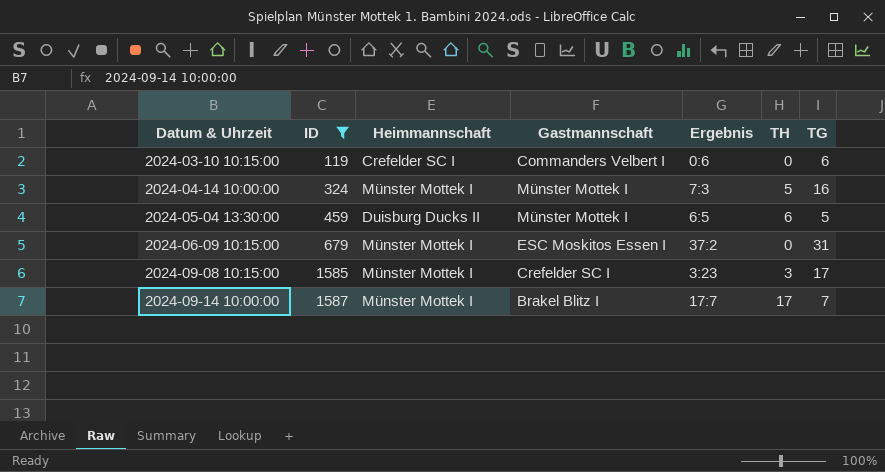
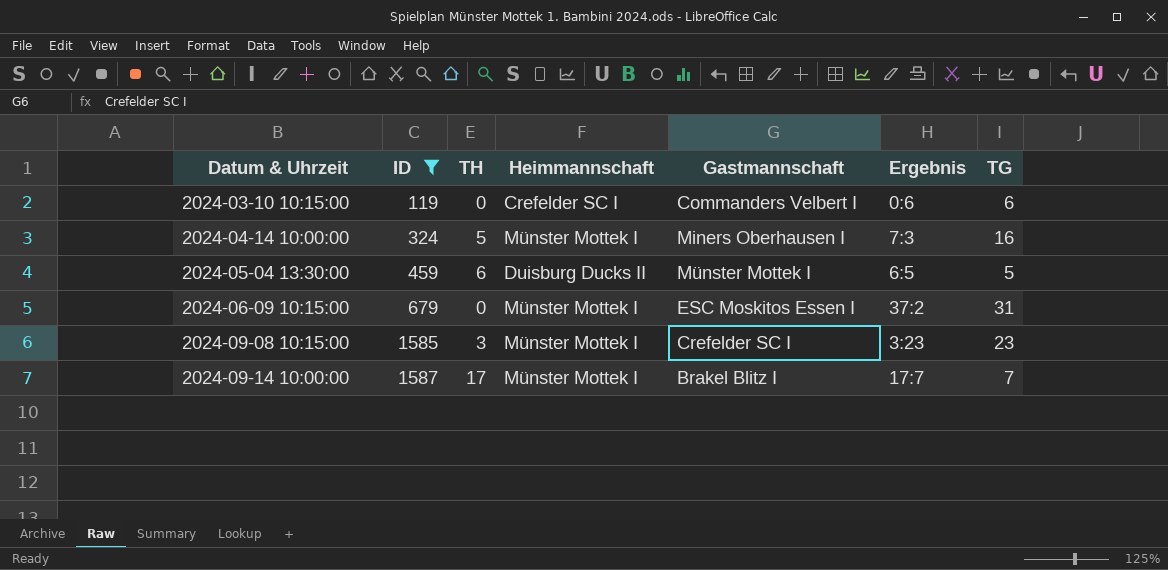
column TH | position: 6 -> 3
2024-04-14 10:00:00 | Gastmannschaft: Münster Mottek I -> Miners Oberhausen I
2024-09-08 10:15:00 | TG: 17 -> 23

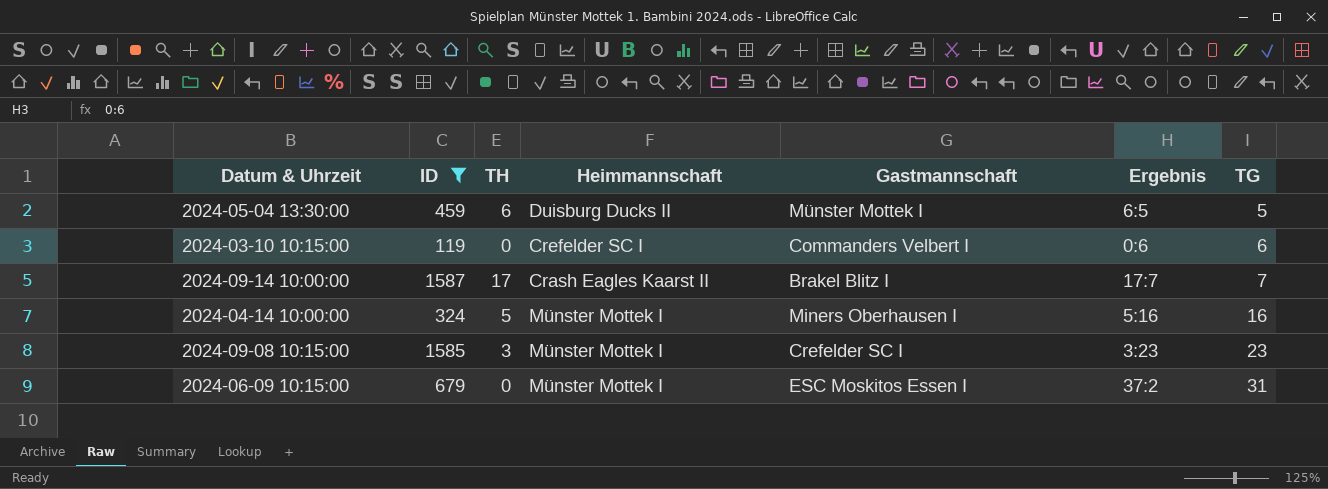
row order: Datum & Uhrzeit ascending -> TG ascending
2024-09-14 10:00:00 | Heimmannschaft: Münster Mottek I -> Crash Eagles Kaarst II
2024-04-14 10:00:00 | Ergebnis: 7:3 -> 5:16

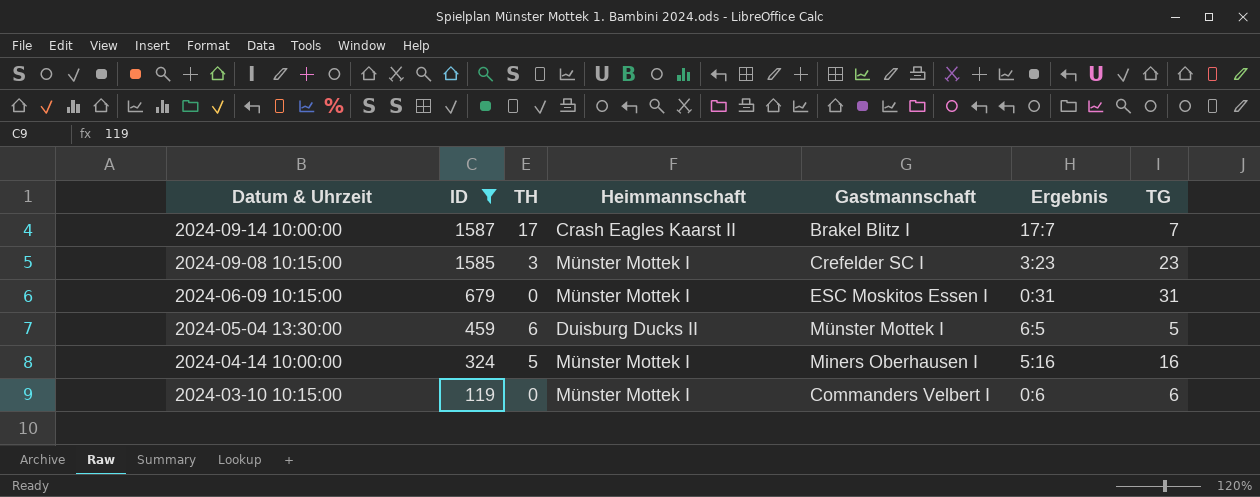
row order: TG ascending -> Datum & Uhrzeit descending
2024-06-09 10:15:00 | Ergebnis: 37:2 -> 0:31
2024-03-10 10:15:00 | Heimmannschaft: Crefelder SC I -> Münster Mottek I

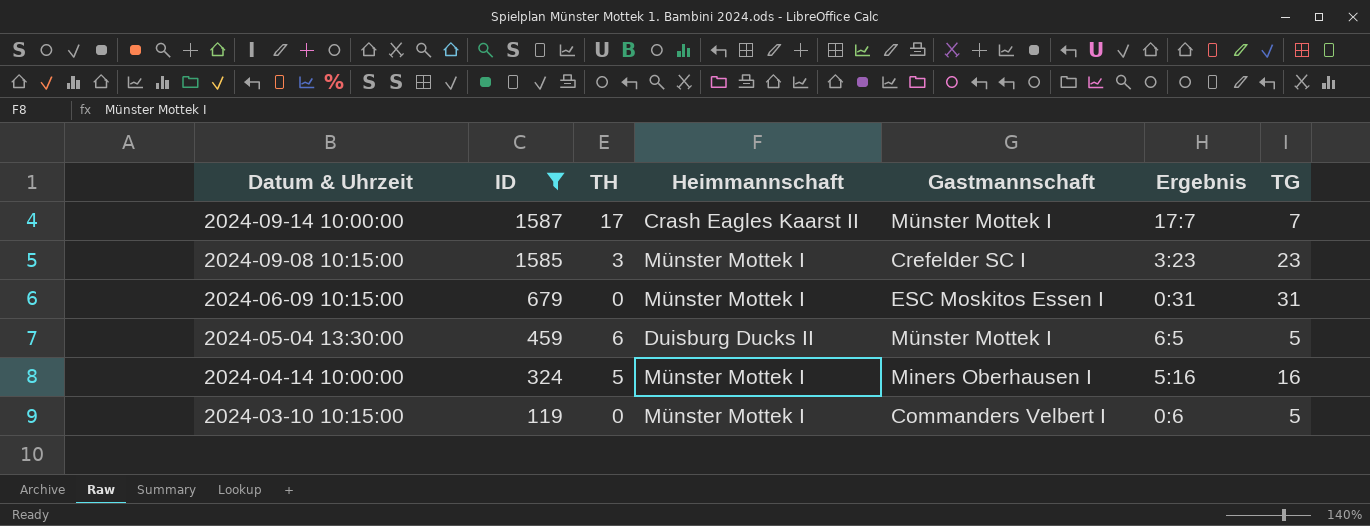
2024-09-14 10:00:00 | Gastmannschaft: Brakel Blitz I -> Münster Mottek I
2024-03-10 10:15:00 | TG: 6 -> 5

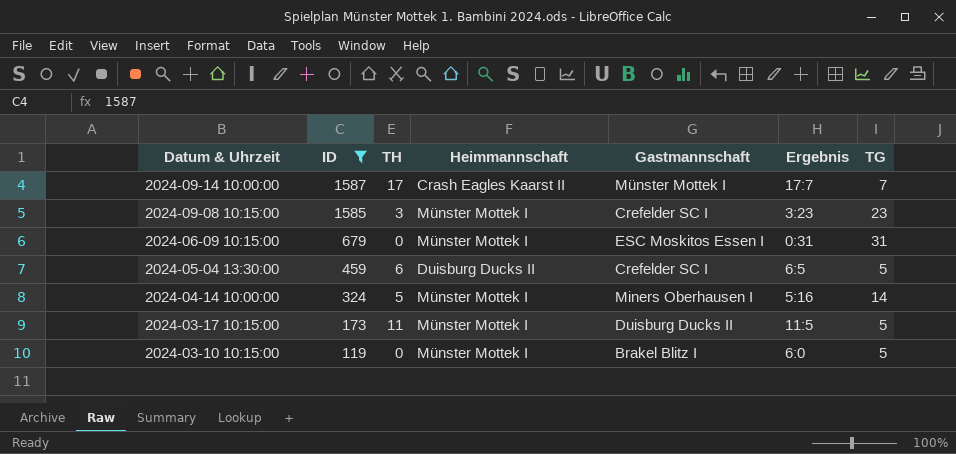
2024-05-04 13:30:00 | Gastmannschaft: Münster Mottek I -> Crefelder SC I
2024-04-14 10:00:00 | TG: 16 -> 14
row 2024-03-17 10:15:00: none -> 173 | 11 | Münster Mottek I | Duisburg Ducks II | 11:5 | 5
2024-03-10 10:15:00 | Gastmannschaft: Commanders Velbert I -> Brakel Blitz I
2024-03-10 10:15:00 | Ergebnis: 0:6 -> 6:0

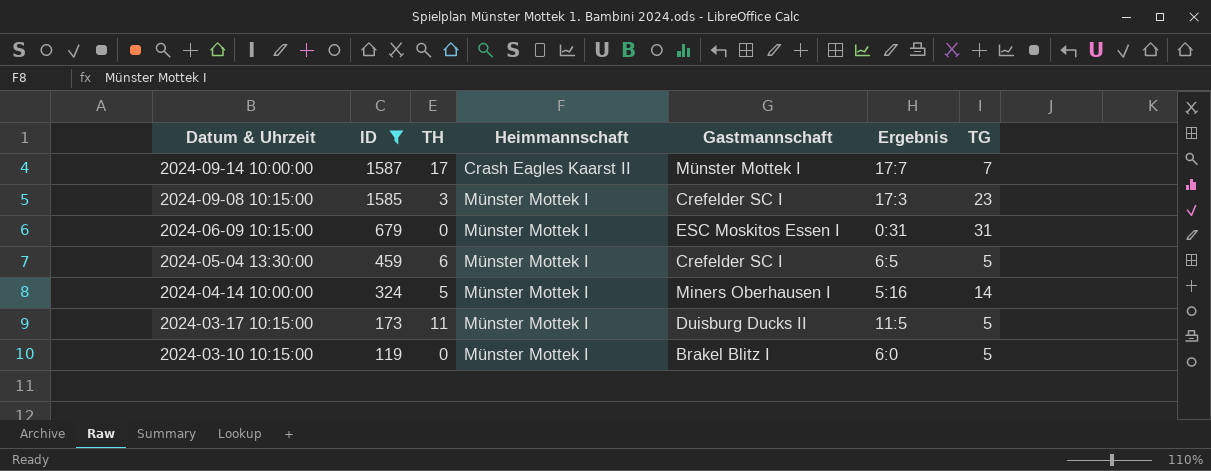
2024-09-08 10:15:00 | Ergebnis: 3:23 -> 17:3
2024-05-04 13:30:00 | Heimmannschaft: Duisburg Ducks II -> Münster Mottek I

